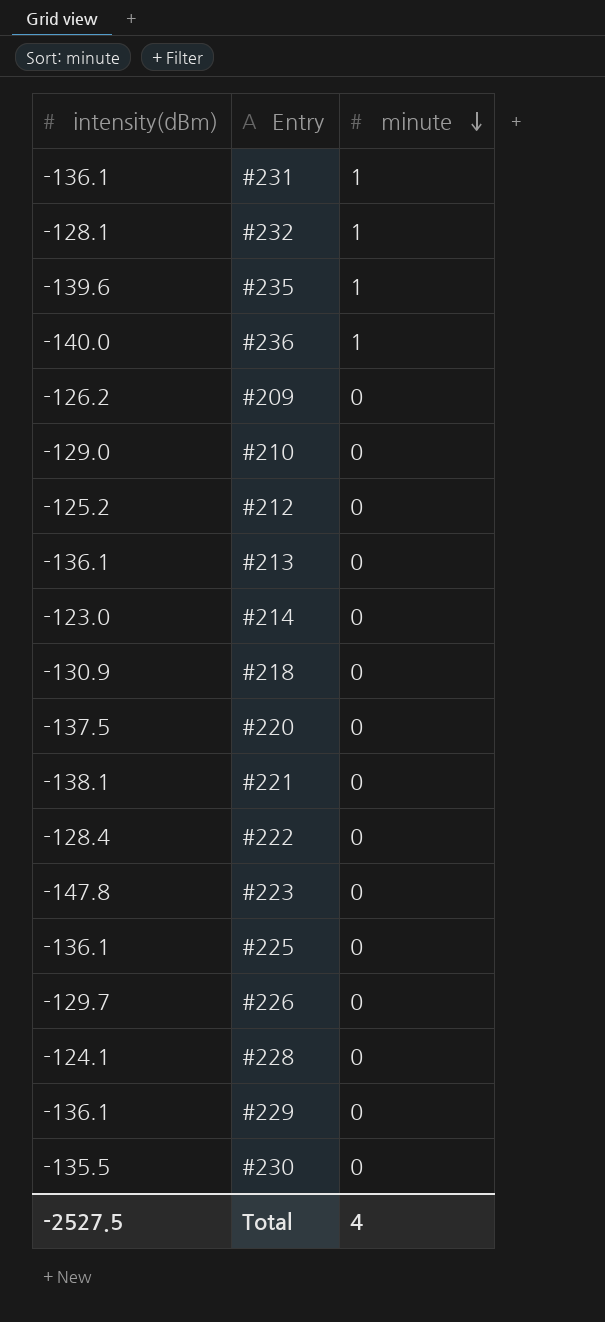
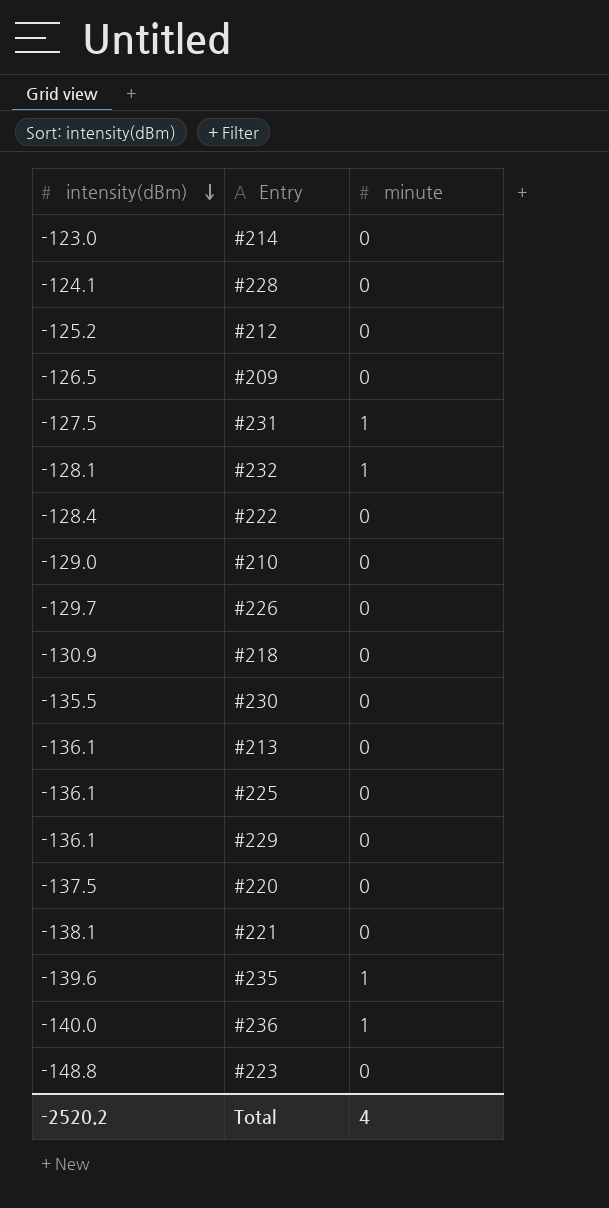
row order: minute descending -> intensity(dBm) descending
#209 | intensity(dBm): -126.2 -> -126.5
#231 | intensity(dBm): -136.1 -> -127.5
#223 | intensity(dBm): -147.8 -> -148.8
Total | intensity(dBm): -2527.5 -> -2520.2

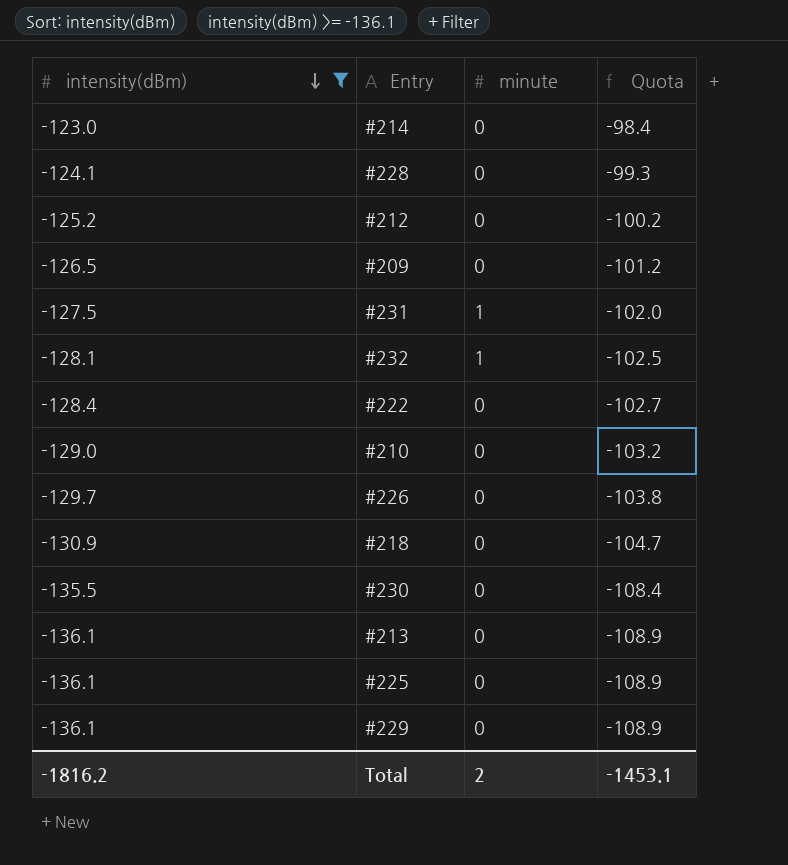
filter: none -> intensity(dBm) >= -136.1
column Quota | formula: none -> [intensity(dBm)] * 0.8
Total | intensity(dBm): -2520.2 -> -1816.2
Total | minute: 4 -> 2

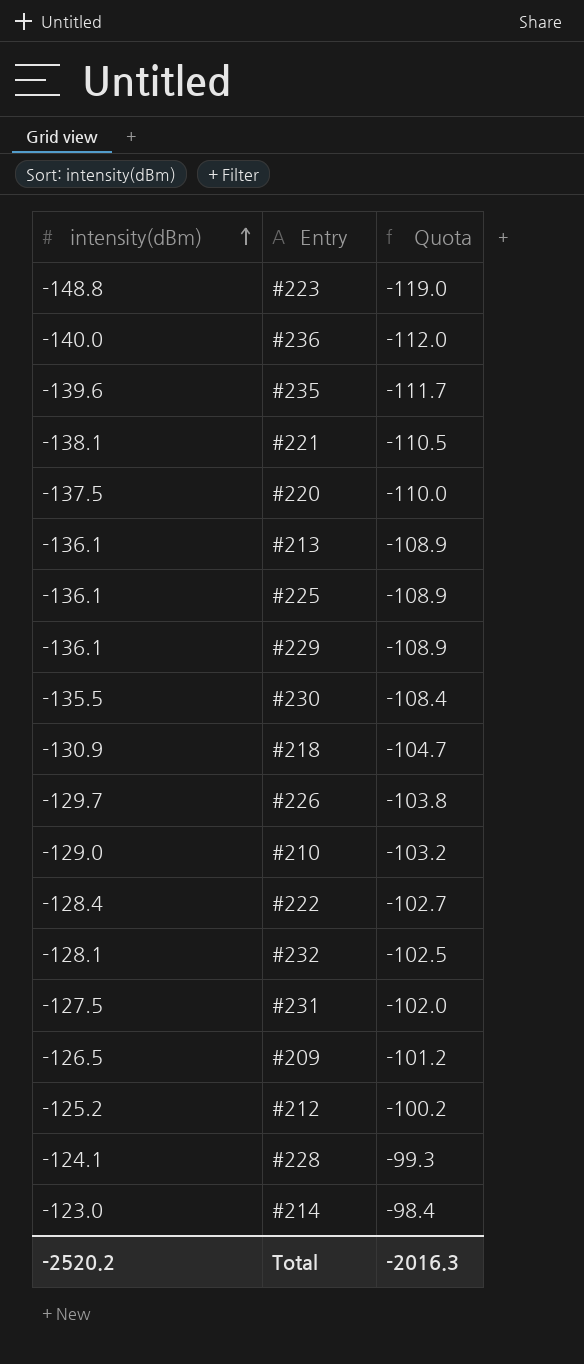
filter: intensity(dBm) >= -136.1 -> none
row order: intensity(dBm) descending -> intensity(dBm) ascending
column minute | position: 3 -> none
Total | intensity(dBm): -1816.2 -> -2520.2
Total | Quota: -1453.1 -> -2016.3

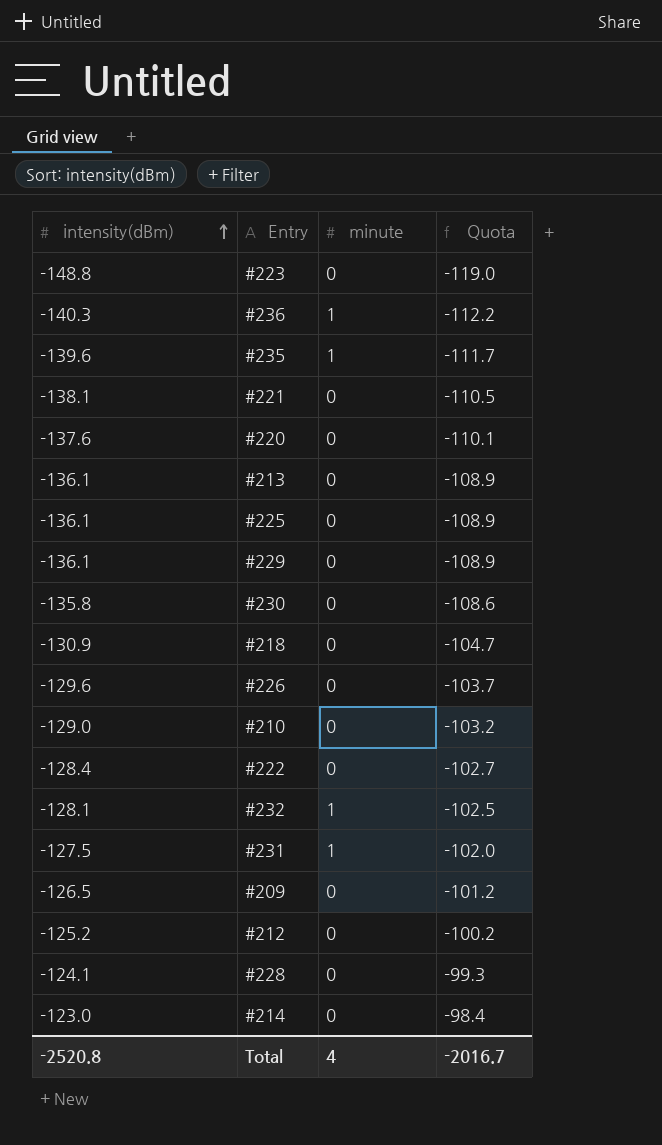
column minute | position: none -> 3
#236 | intensity(dBm): -140.0 -> -140.3
#236 | Quota: -112.0 -> -112.2
#220 | intensity(dBm): -137.5 -> -137.6
#220 | Quota: -110.0 -> -110.1
#230 | intensity(dBm): -135.5 -> -135.8
#230 | Quota: -108.4 -> -108.6
#226 | intensity(dBm): -129.7 -> -129.6
#226 | Quota: -103.8 -> -103.7
Total | intensity(dBm): -2520.2 -> -2520.8
Total | Quota: -2016.3 -> -2016.7

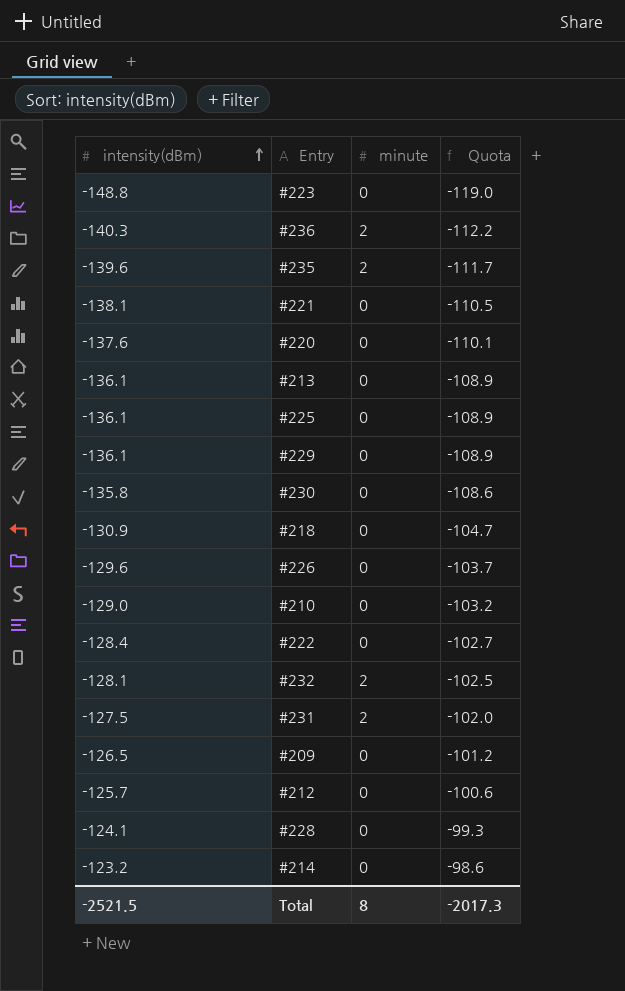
#236 | minute: 1 -> 2
#235 | minute: 1 -> 2
#232 | minute: 1 -> 2
#231 | minute: 1 -> 2
#212 | intensity(dBm): -125.2 -> -125.7
#212 | Quota: -100.2 -> -100.6
#214 | intensity(dBm): -123.0 -> -123.2
#214 | Quota: -98.4 -> -98.6
Total | intensity(dBm): -2520.8 -> -2521.5
Total | minute: 4 -> 8
Total | Quota: -2016.7 -> -2017.3

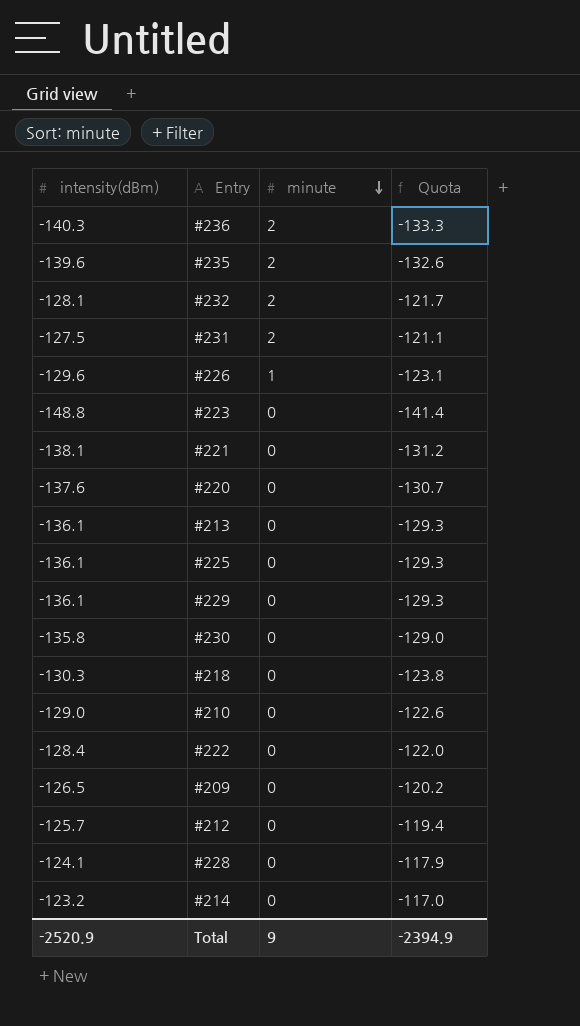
row order: intensity(dBm) ascending -> minute descending
column Quota | formula: [intensity(dBm)] * 0.8 -> [intensity(dBm)] * 0.95
#226 | minute: 0 -> 1
#218 | intensity(dBm): -130.9 -> -130.3
Total | intensity(dBm): -2521.5 -> -2520.9
Total | minute: 8 -> 9
Total | Quota: -2017.3 -> -2394.9

